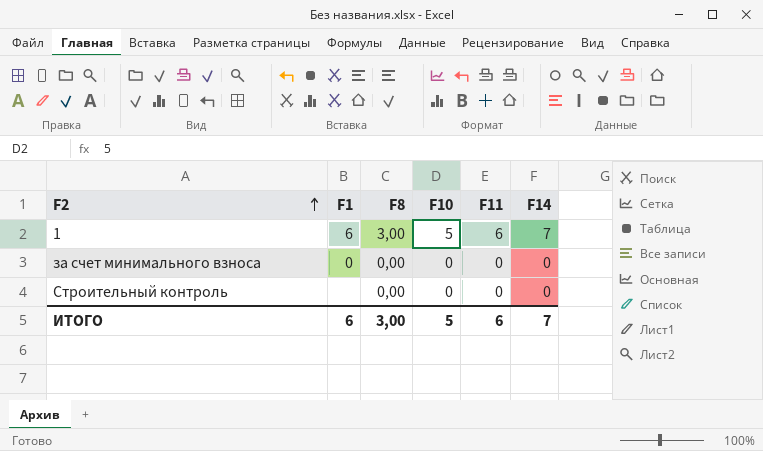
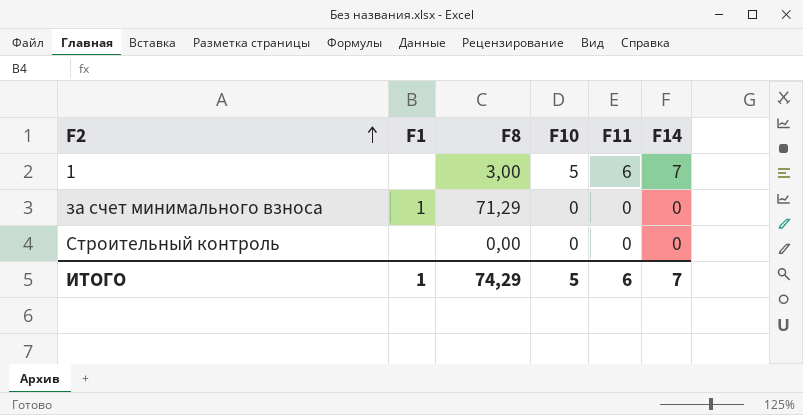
1 | F1: 6 -> none
за счет минимального взноса | F1: 0 -> 1
за счет минимального взноса | F8: 0,00 -> 71,29
ИТОГО | F1: 6 -> 1
ИТОГО | F8: 3,00 -> 74,29

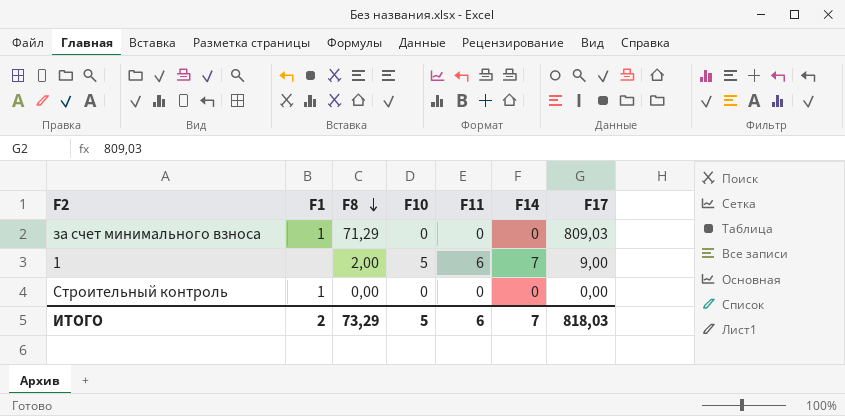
row order: F2 ascending -> F8 descending
column F17 | position: none -> 7
1 | F8: 3,00 -> 2,00
Строительный контроль | F1: none -> 1
ИТОГО | F1: 1 -> 2
ИТОГО | F8: 74,29 -> 73,29

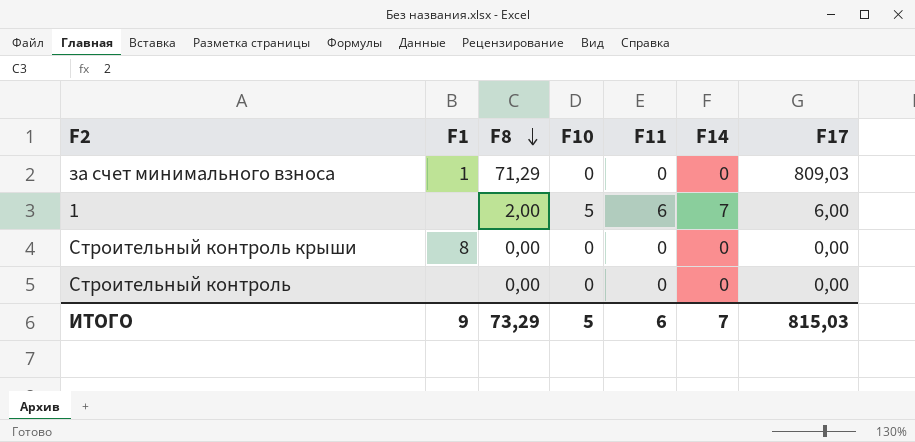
1 | F17: 9,00 -> 6,00
row Строительный контроль крыши: none -> 8 | 0,00 | 0 | 0 | 0 | 0,00
Строительный контроль | F1: 1 -> none
ИТОГО | F1: 2 -> 9
ИТОГО | F17: 818,03 -> 815,03

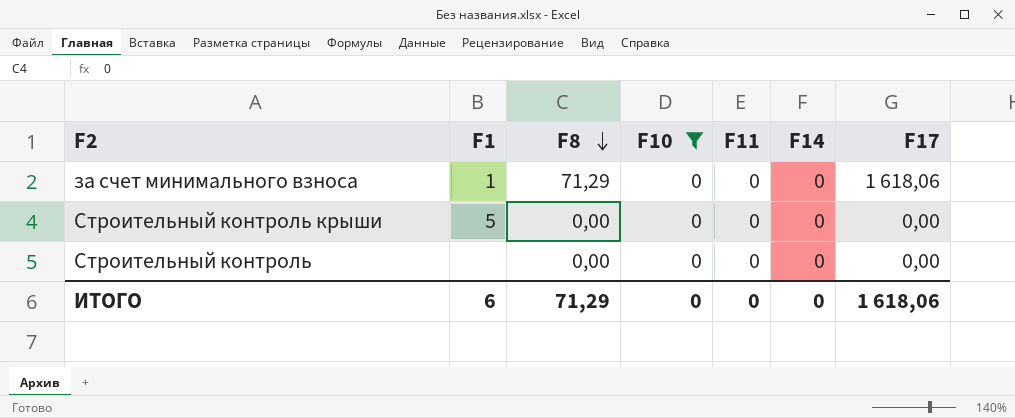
filter: none -> F10 = 0
за счет минимального взноса | F17: 809,03 -> 1 618,06
Строительный контроль крыши | F1: 8 -> 5
ИТОГО | F1: 9 -> 6
ИТОГО | F8: 73,29 -> 71,29
ИТОГО | F10: 5 -> 0
ИТОГО | F11: 6 -> 0
ИТОГО | F14: 7 -> 0
ИТОГО | F17: 815,03 -> 1 618,06

